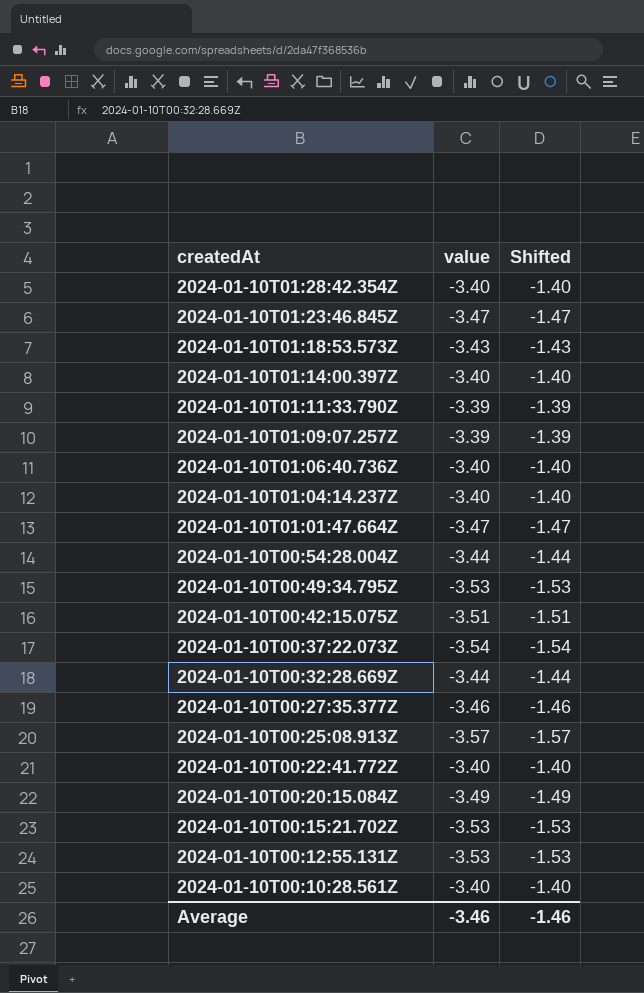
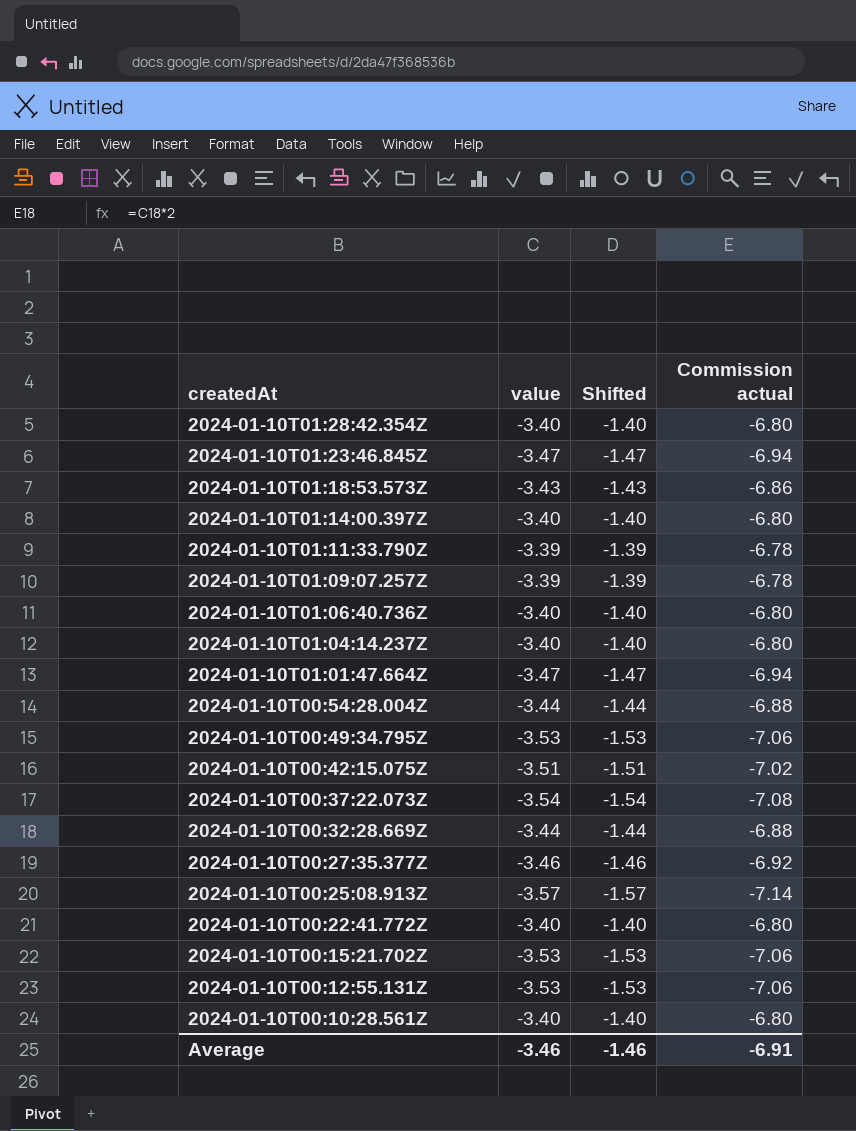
column Commission actual | formula: none -> [value] * 2
row 2024-01-10T00:20:15.084Z: -3.49 | -1.49 -> none

